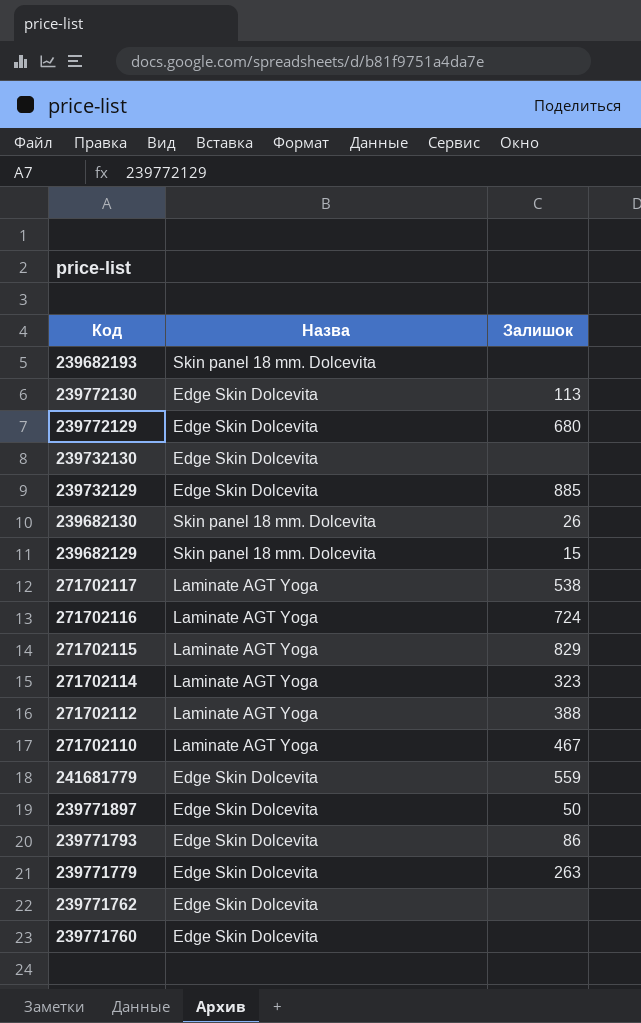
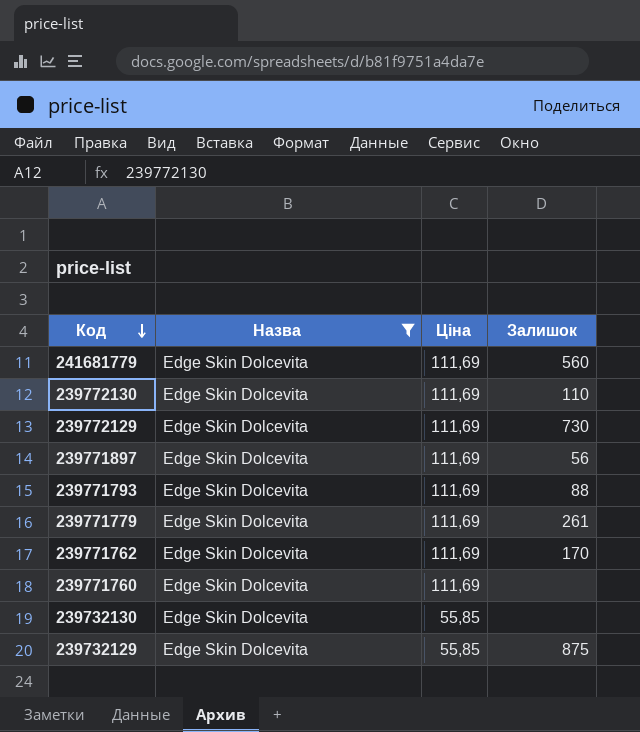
filter: none -> Назва = Edge Skin Dolcevita
row order: none -> Код descending
column Ціна | position: none -> 3
241681779 | Залишок: 559 -> 560
239772130 | Залишок: 113 -> 110
239772129 | Залишок: 680 -> 730
239771897 | Залишок: 50 -> 56
239771793 | Залишок: 86 -> 88
239771779 | Залишок: 263 -> 261
239771762 | Залишок: none -> 170
239732129 | Залишок: 885 -> 875

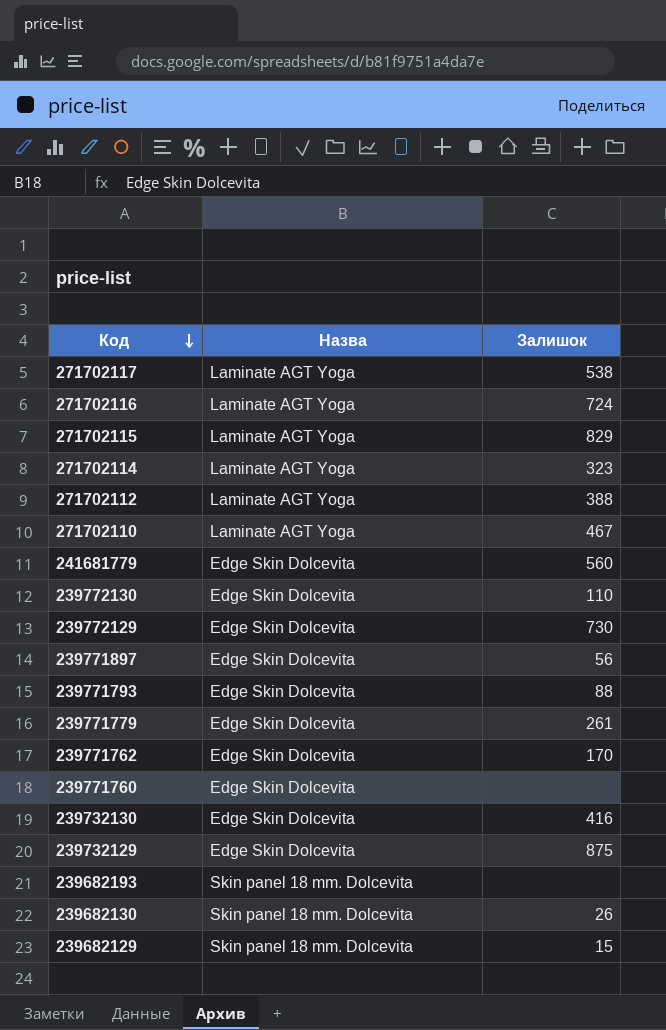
filter: Назва = Edge Skin Dolcevita -> none
column Ціна | position: 3 -> none
239732130 | Залишок: none -> 416

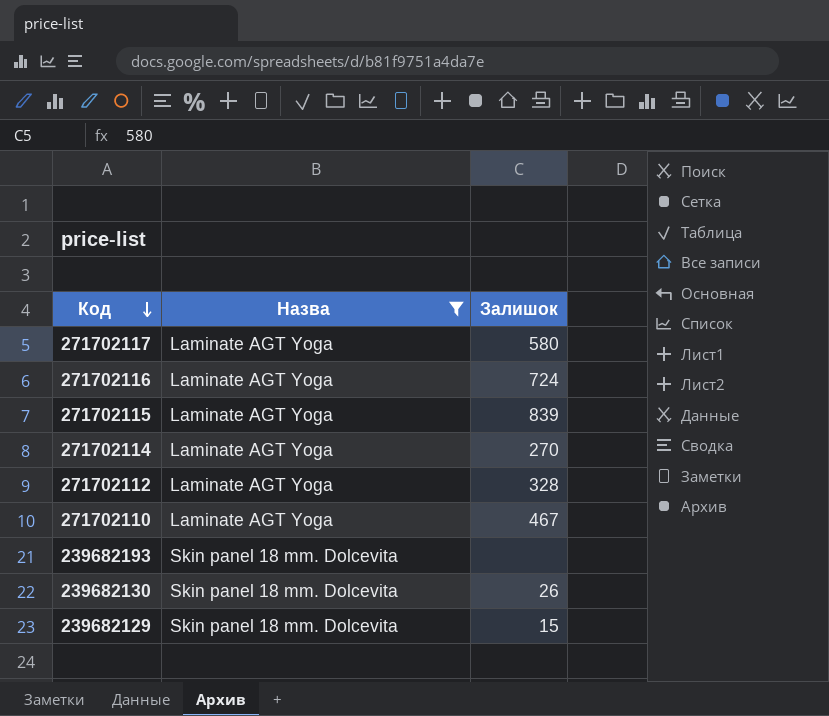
filter: none -> Назва != Edge Skin Dolcevita
271702117 | Залишок: 538 -> 580
271702115 | Залишок: 829 -> 839
271702114 | Залишок: 323 -> 270
271702112 | Залишок: 388 -> 328

